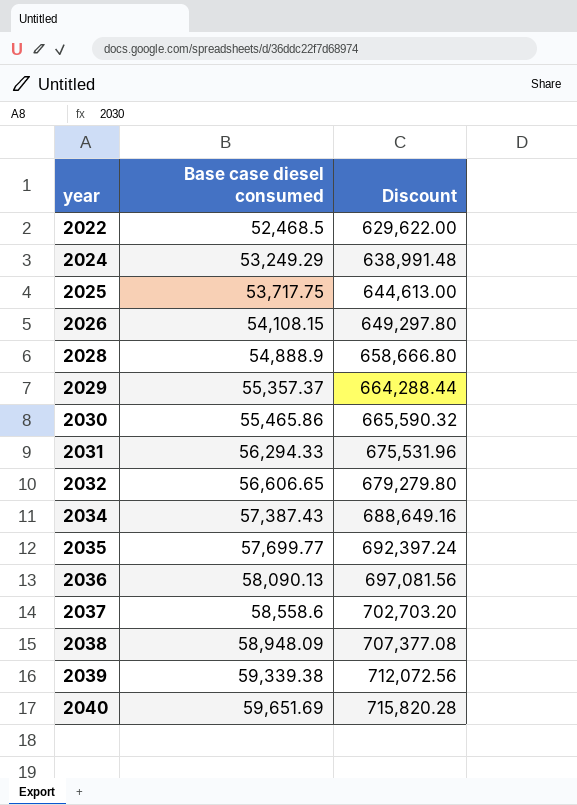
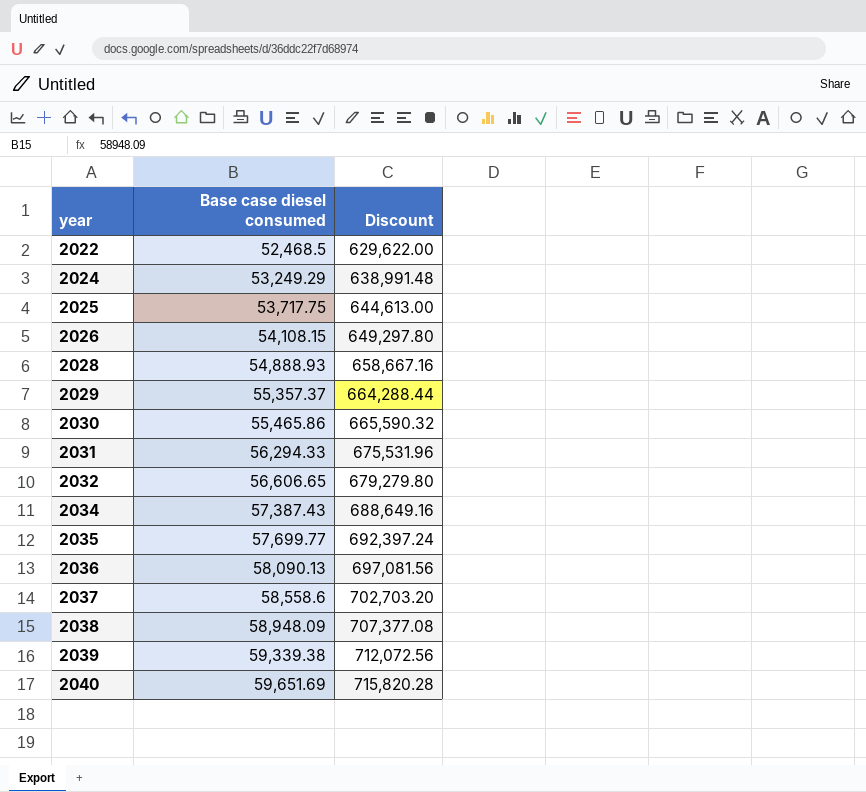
2028 | Base case diesel consumed: 54,888.9 -> 54,888.93
2028 | Discount: 658,666.80 -> 658,667.16

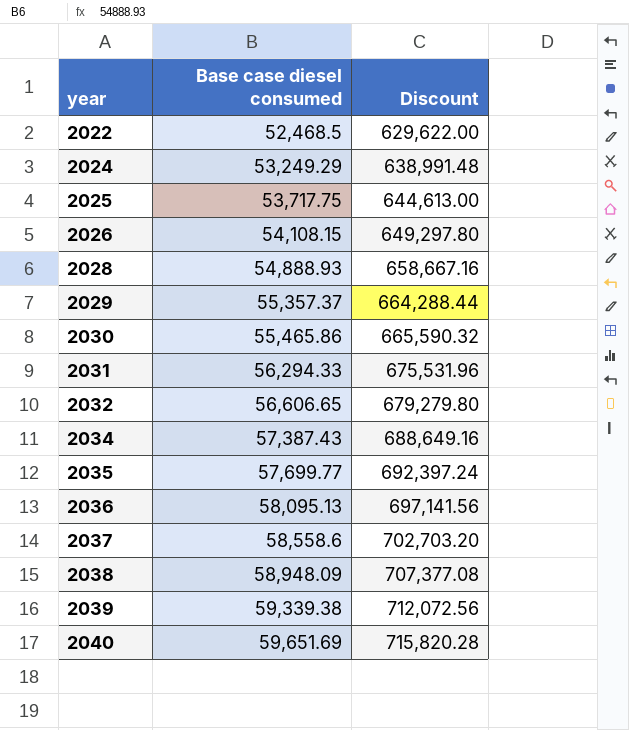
2036 | Base case diesel consumed: 58,090.13 -> 58,095.13
2036 | Discount: 697,081.56 -> 697,141.56

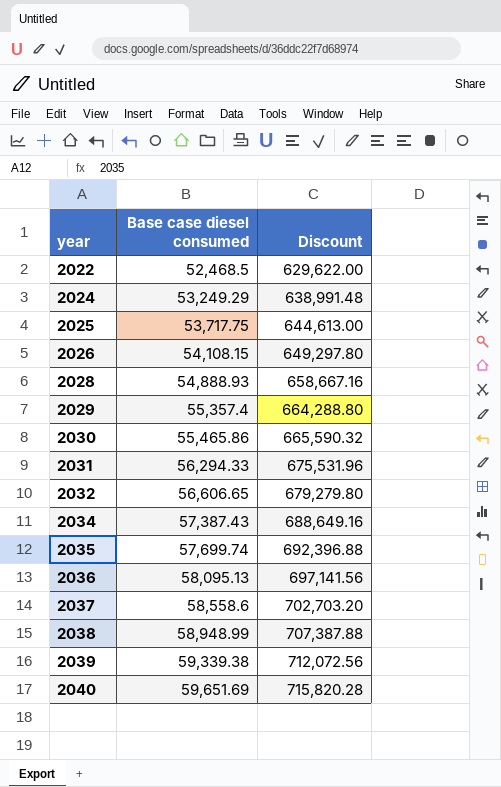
2029 | Base case diesel consumed: 55,357.37 -> 55,357.4
2029 | Discount: 664,288.44 -> 664,288.80
2035 | Base case diesel consumed: 57,699.77 -> 57,699.74
2035 | Discount: 692,397.24 -> 692,396.88
2038 | Base case diesel consumed: 58,948.09 -> 58,948.99
2038 | Discount: 707,377.08 -> 707,387.88

